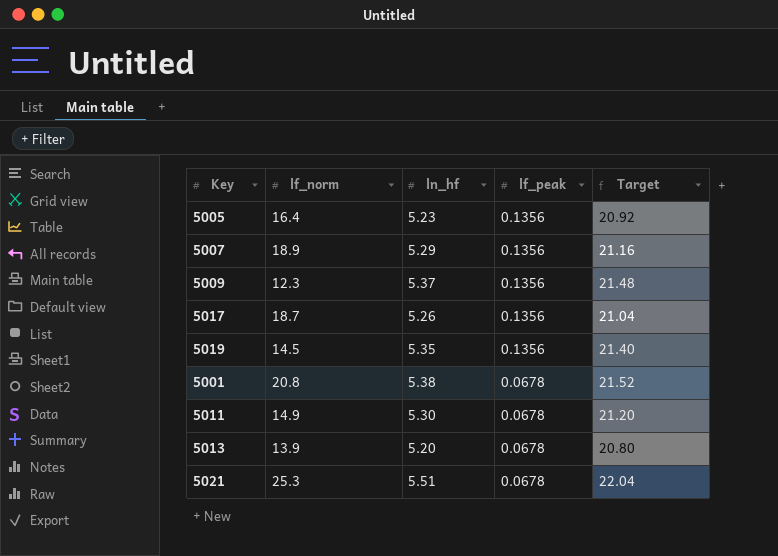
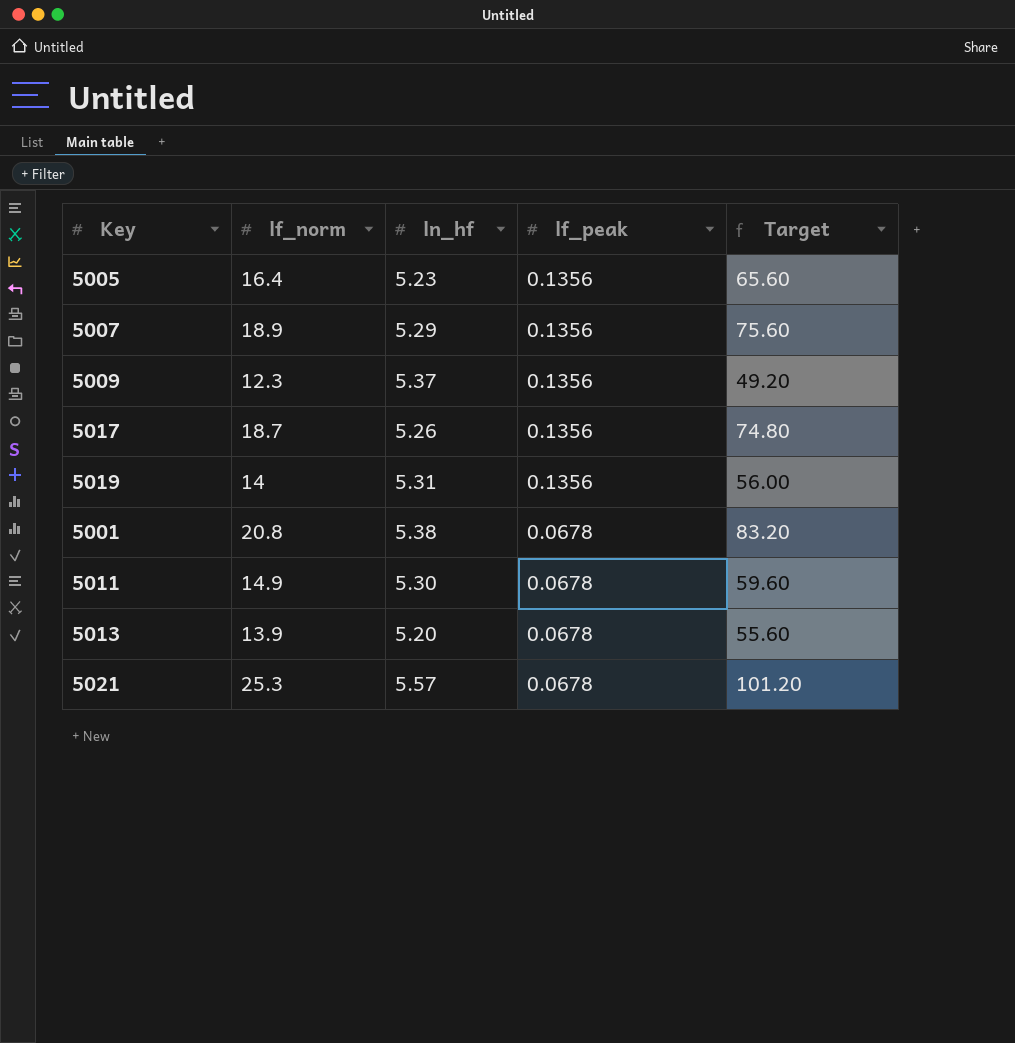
column Target | formula: [ln_hf] * 4 -> [lf_norm] * 4
5019 | lf_norm: 14.5 -> 14
5019 | ln_hf: 5.35 -> 5.31
5021 | ln_hf: 5.51 -> 5.57

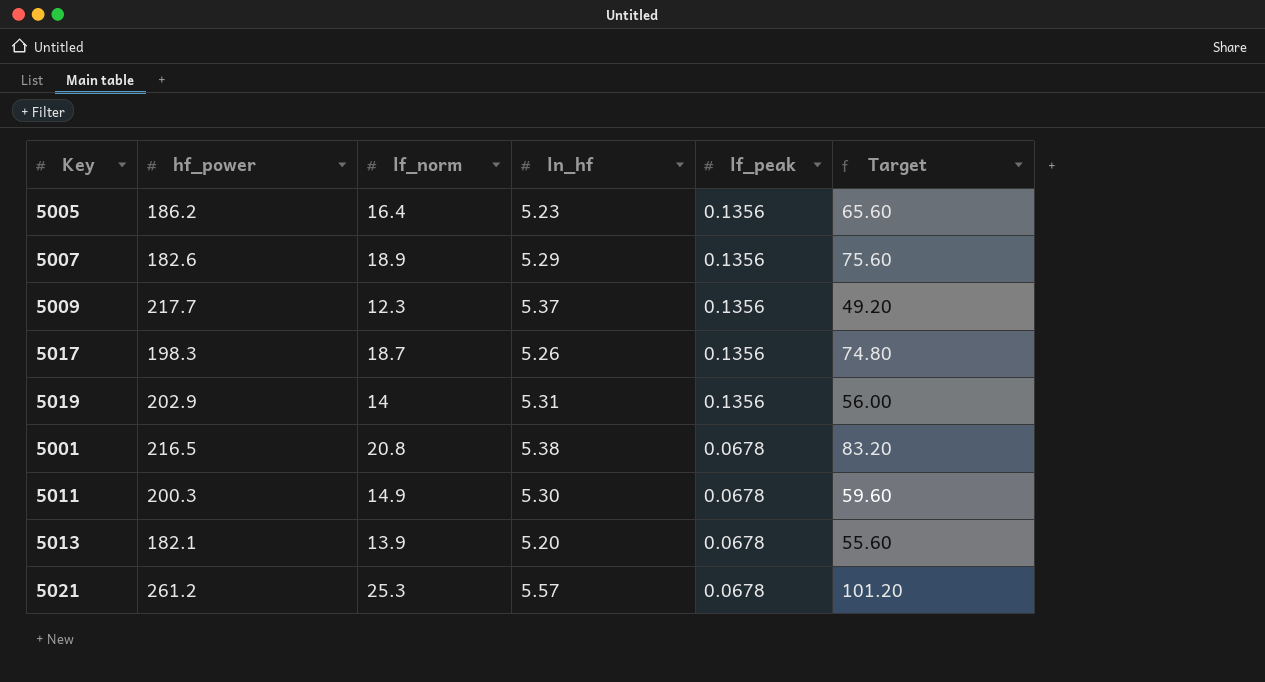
column hf_power | position: none -> 2

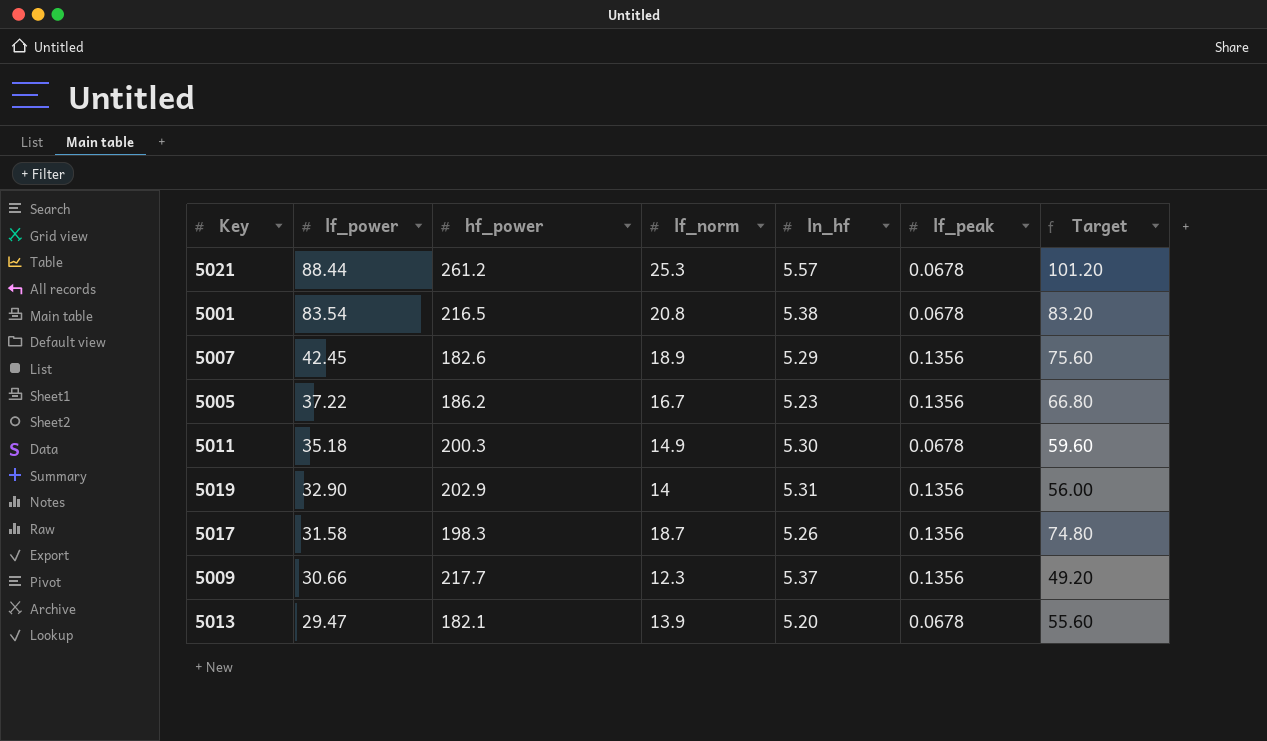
row order: lf_peak descending -> lf_power descending
column lf_power | position: none -> 2
5005 | lf_norm: 16.4 -> 16.7
5005 | Target: 65.60 -> 66.80

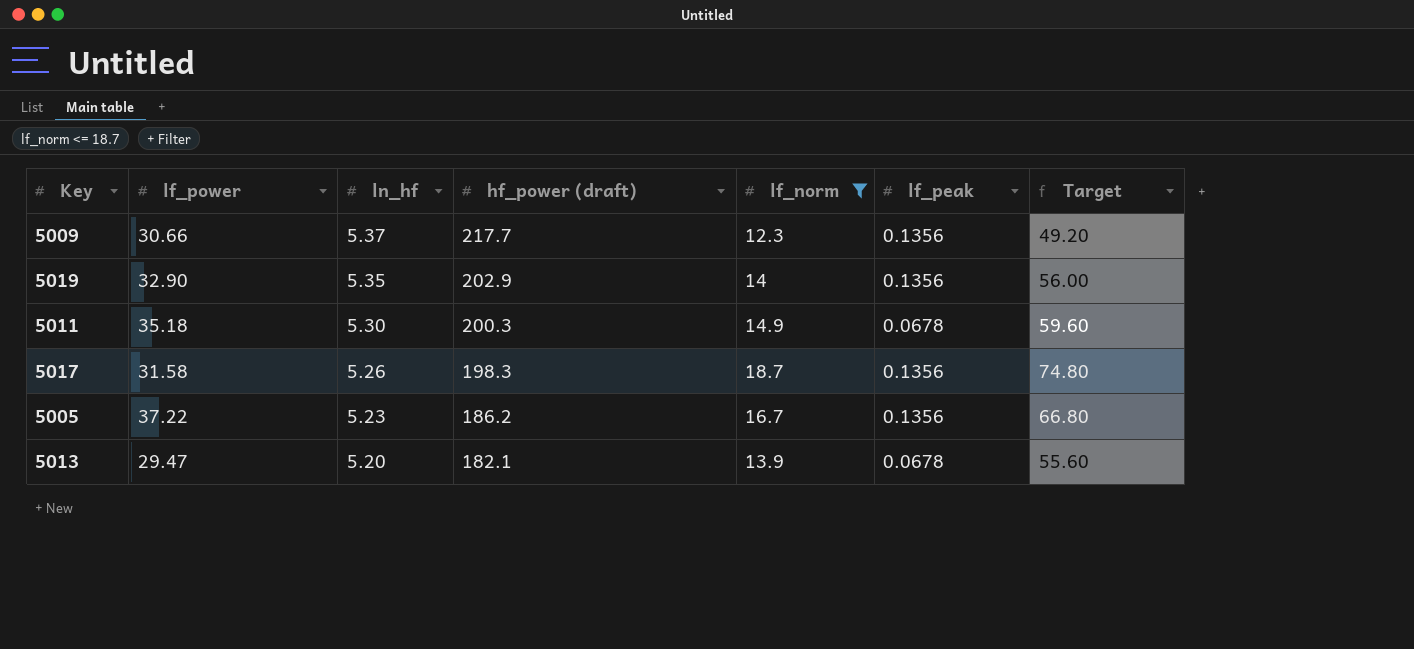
filter: none -> lf_norm <= 18.7
row order: lf_power descending -> ln_hf descending
column ln_hf | position: 5 -> 3
column name: hf_power -> hf_power (draft)
5019 | ln_hf: 5.31 -> 5.35

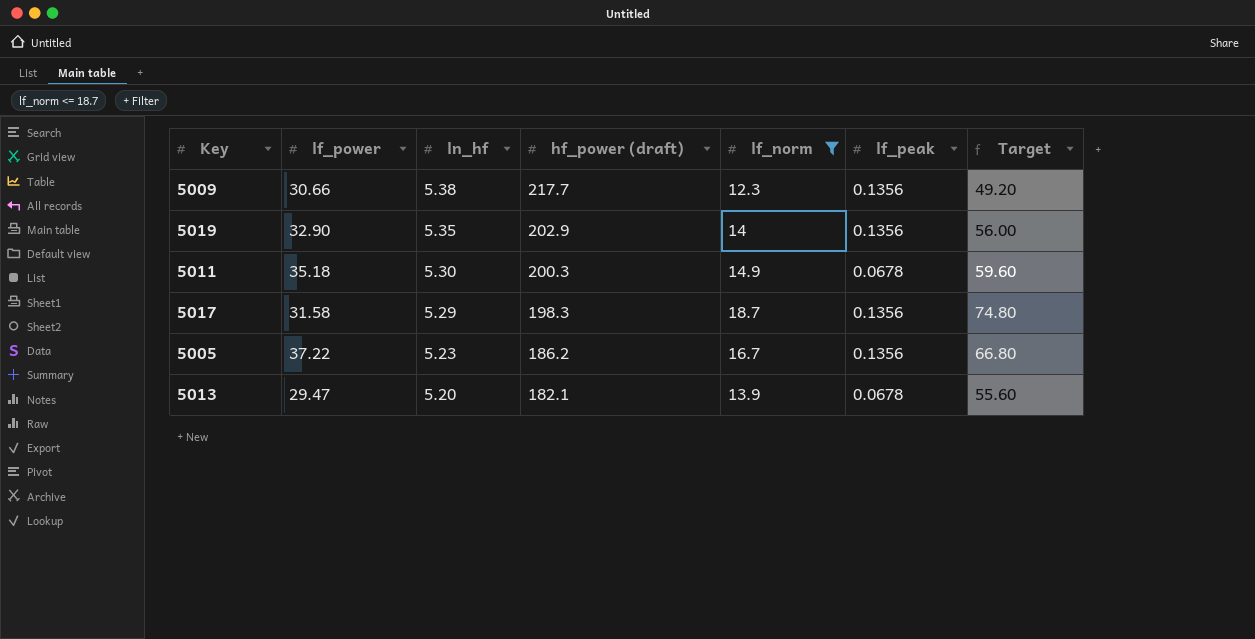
5009 | ln_hf: 5.37 -> 5.38
5017 | ln_hf: 5.26 -> 5.29

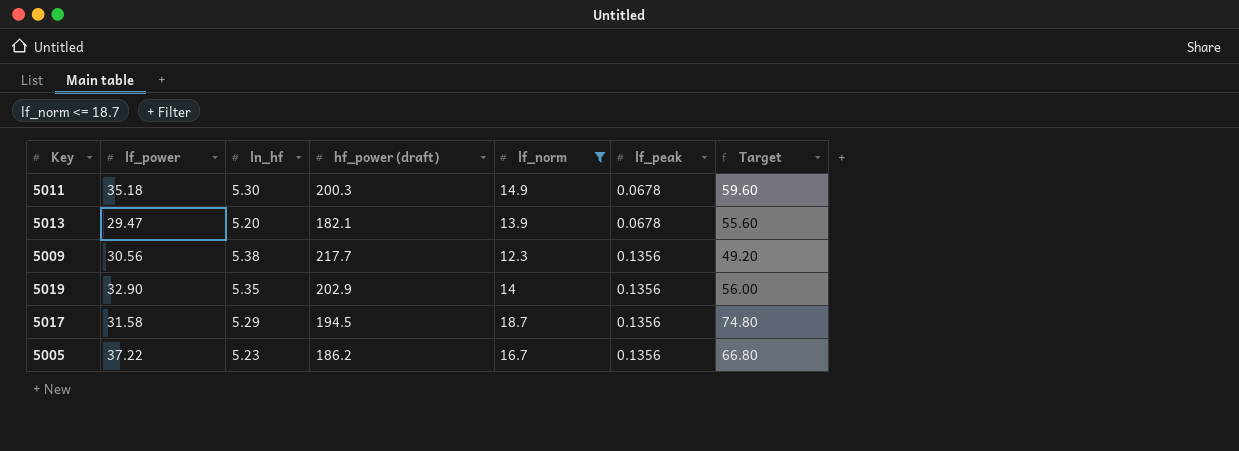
row order: ln_hf descending -> lf_peak ascending
5009 | lf_power: 30.66 -> 30.56
5017 | hf_power (draft): 198.3 -> 194.5

